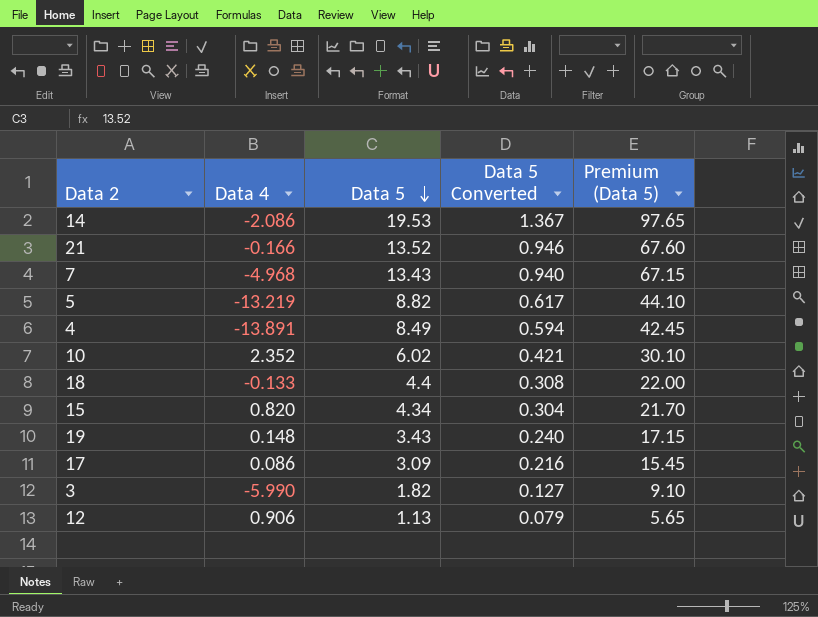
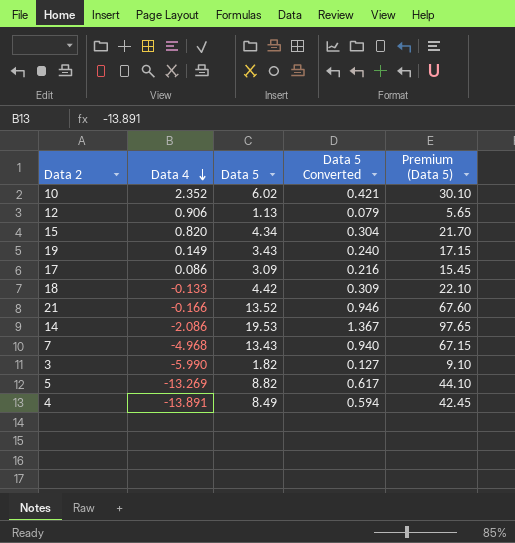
row order: Data 5 descending -> Data 4 descending
19 | Data 4: 0.148 -> 0.149
18 | Data 5: 4.4 -> 4.42
18 | Data 5 Converted: 0.308 -> 0.309
18 | Premium (Data 5): 22.00 -> 22.10
5 | Data 4: -13.219 -> -13.269

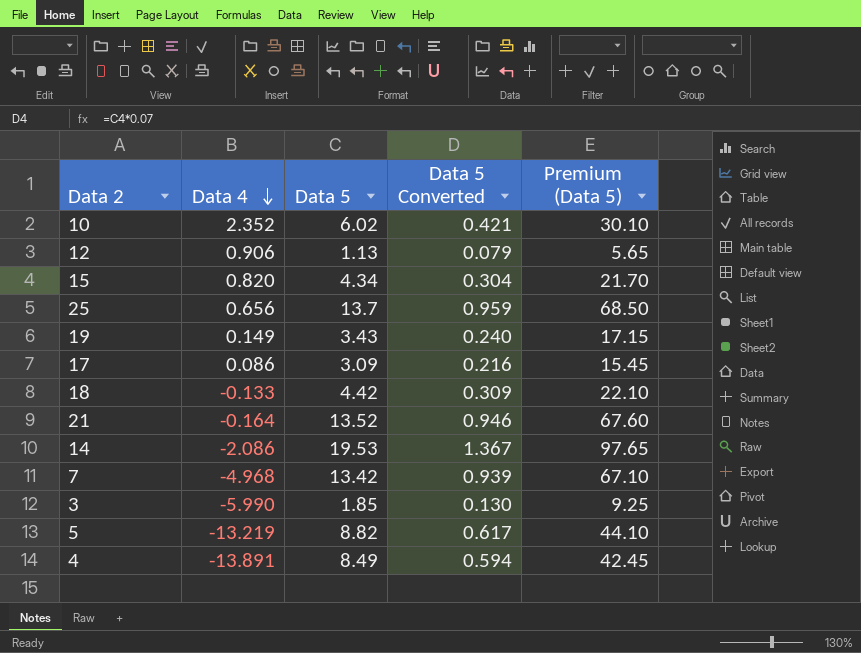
row 25: none -> 0.656 | 13.7 | 0.959 | 68.50
21 | Data 4: -0.166 -> -0.164
7 | Data 5: 13.43 -> 13.42
7 | Data 5 Converted: 0.940 -> 0.939
7 | Premium (Data 5): 67.15 -> 67.10
3 | Data 5: 1.82 -> 1.85
3 | Data 5 Converted: 0.127 -> 0.130
3 | Premium (Data 5): 9.10 -> 9.25
5 | Data 4: -13.269 -> -13.219

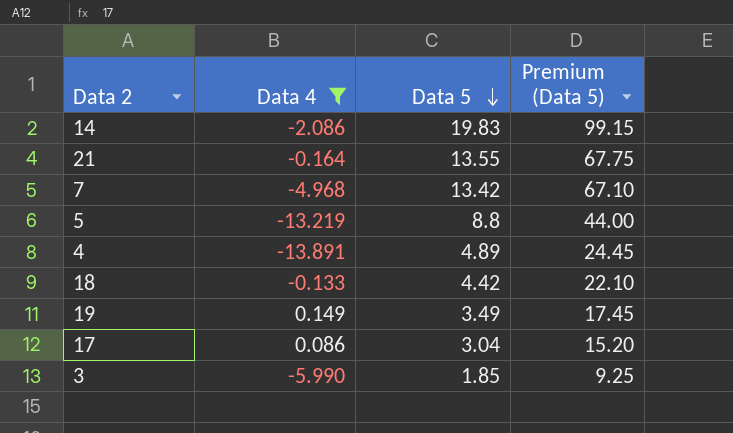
filter: none -> Data 4 <= 0.149
row order: Data 4 descending -> Data 5 descending
column Data 5 Converted | formula: [Data 5] * 0.07 -> none
14 | Data 5: 19.53 -> 19.83
14 | Premium (Data 5): 97.65 -> 99.15
21 | Data 5: 13.52 -> 13.55
21 | Premium (Data 5): 67.60 -> 67.75
5 | Data 5: 8.82 -> 8.8
5 | Premium (Data 5): 44.10 -> 44.00
4 | Data 5: 8.49 -> 4.89
4 | Premium (Data 5): 42.45 -> 24.45
19 | Data 5: 3.43 -> 3.49
19 | Premium (Data 5): 17.15 -> 17.45
17 | Data 5: 3.09 -> 3.04
17 | Premium (Data 5): 15.45 -> 15.20

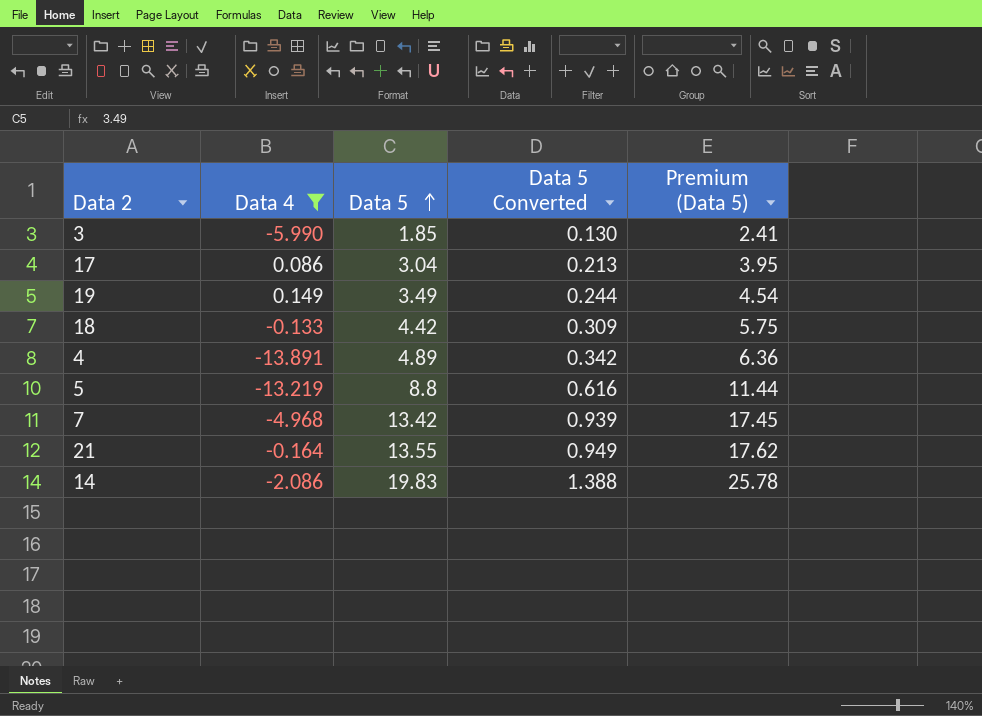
row order: Data 5 descending -> Data 5 ascending
column Data 5 Converted | formula: none -> [Data 5] * 0.07
column Premium (Data 5) | formula: [Data 5] * 5 -> [Data 5] * 1.3

